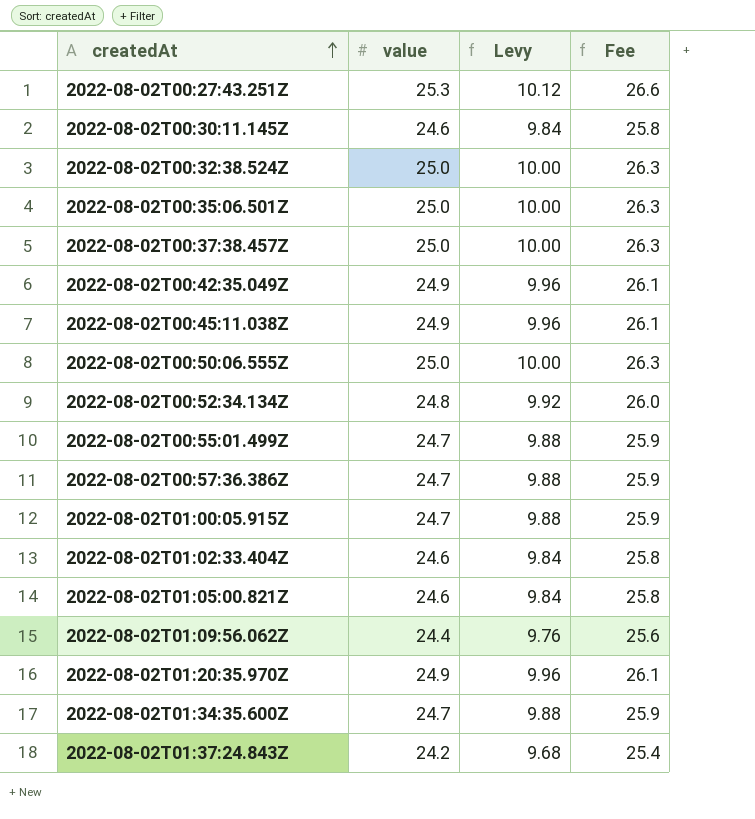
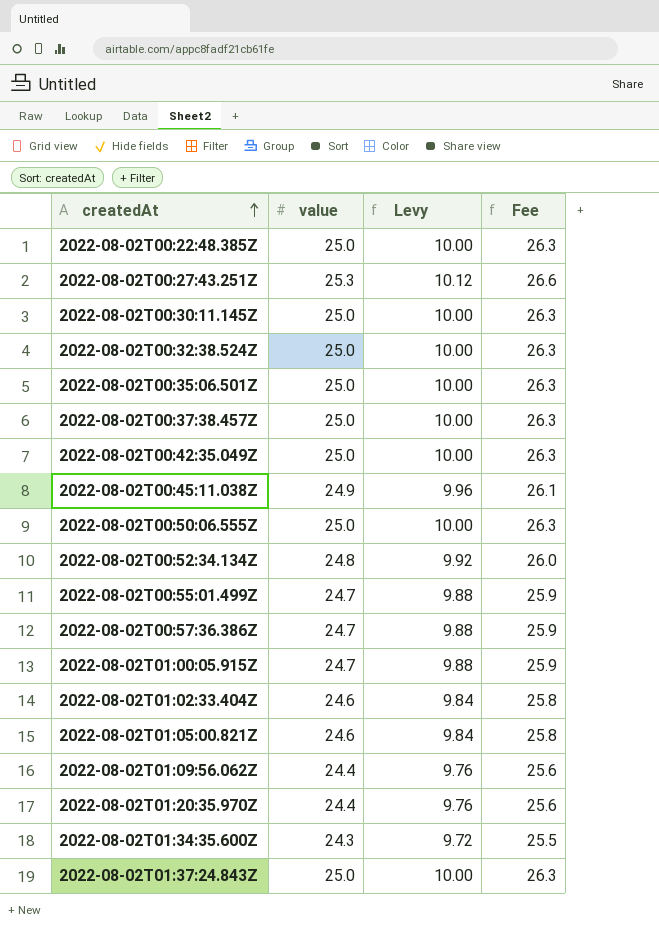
row 2022-08-02T00:22:48.385Z: none -> 25.0 | 10.00 | 26.3
2022-08-02T00:30:11.145Z | value: 24.6 -> 25.0
2022-08-02T00:30:11.145Z | Levy: 9.84 -> 10.00
2022-08-02T00:30:11.145Z | Fee: 25.8 -> 26.3
2022-08-02T00:42:35.049Z | value: 24.9 -> 25.0
2022-08-02T00:42:35.049Z | Levy: 9.96 -> 10.00
2022-08-02T00:42:35.049Z | Fee: 26.1 -> 26.3
2022-08-02T01:20:35.970Z | value: 24.9 -> 24.4
2022-08-02T01:20:35.970Z | Levy: 9.96 -> 9.76
2022-08-02T01:20:35.970Z | Fee: 26.1 -> 25.6
2022-08-02T01:34:35.600Z | value: 24.7 -> 24.3
2022-08-02T01:34:35.600Z | Levy: 9.88 -> 9.72
2022-08-02T01:34:35.600Z | Fee: 25.9 -> 25.5
2022-08-02T01:37:24.843Z | value: 24.2 -> 25.0
2022-08-02T01:37:24.843Z | Levy: 9.68 -> 10.00
2022-08-02T01:37:24.843Z | Fee: 25.4 -> 26.3

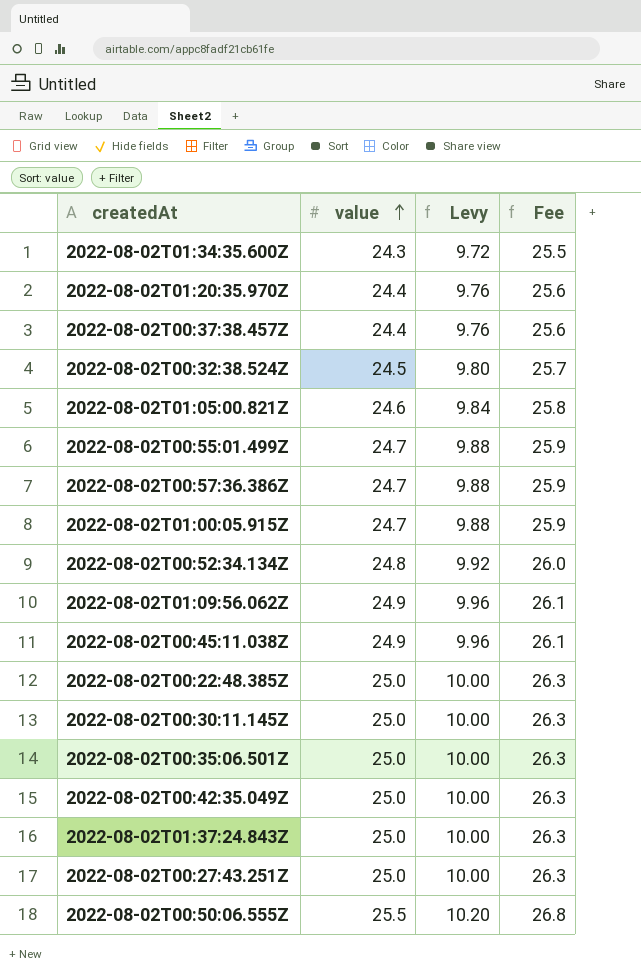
row order: createdAt ascending -> value ascending
row 2022-08-02T01:02:33.404Z: 24.6 | 9.84 | 25.8 -> none
2022-08-02T00:37:38.457Z | value: 25.0 -> 24.4
2022-08-02T00:37:38.457Z | Levy: 10.00 -> 9.76
2022-08-02T00:37:38.457Z | Fee: 26.3 -> 25.6
2022-08-02T00:32:38.524Z | value: 25.0 -> 24.5
2022-08-02T00:32:38.524Z | Levy: 10.00 -> 9.80
2022-08-02T00:32:38.524Z | Fee: 26.3 -> 25.7
2022-08-02T01:09:56.062Z | value: 24.4 -> 24.9
2022-08-02T01:09:56.062Z | Levy: 9.76 -> 9.96
2022-08-02T01:09:56.062Z | Fee: 25.6 -> 26.1
2022-08-02T00:27:43.251Z | value: 25.3 -> 25.0
2022-08-02T00:27:43.251Z | Levy: 10.12 -> 10.00
2022-08-02T00:27:43.251Z | Fee: 26.6 -> 26.3
2022-08-02T00:50:06.555Z | value: 25.0 -> 25.5
2022-08-02T00:50:06.555Z | Levy: 10.00 -> 10.20
2022-08-02T00:50:06.555Z | Fee: 26.3 -> 26.8

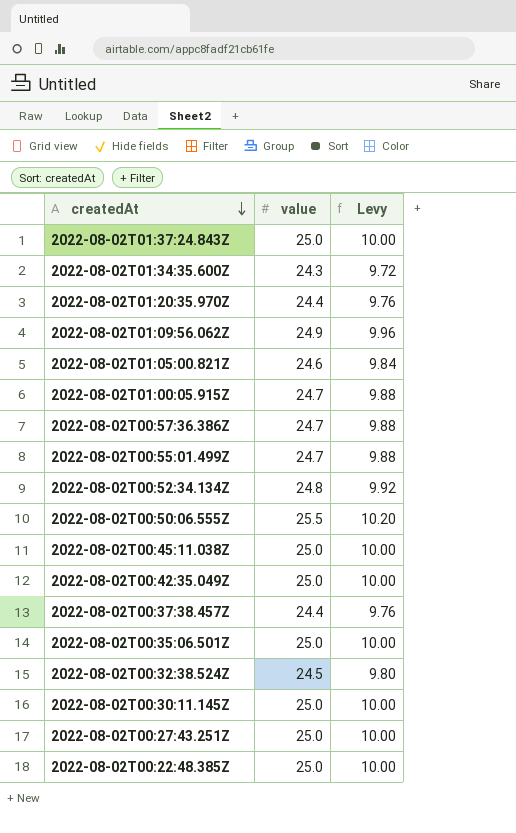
row order: value ascending -> createdAt descending
column Fee | formula: [value] * 1.05 -> none
2022-08-02T00:45:11.038Z | value: 24.9 -> 25.0
2022-08-02T00:45:11.038Z | Levy: 9.96 -> 10.00

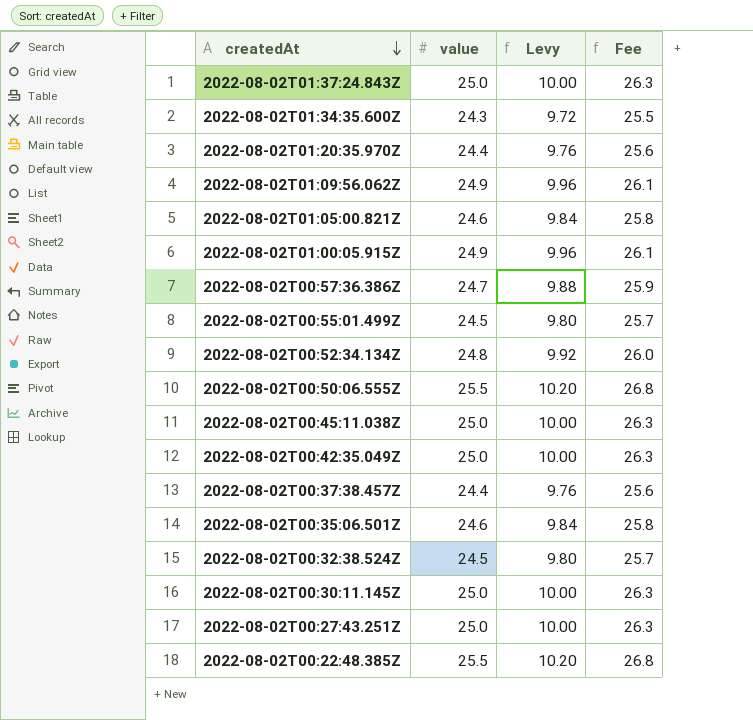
column Fee | formula: none -> [value] * 1.05
2022-08-02T01:00:05.915Z | value: 24.7 -> 24.9
2022-08-02T01:00:05.915Z | Levy: 9.88 -> 9.96
2022-08-02T00:55:01.499Z | value: 24.7 -> 24.5
2022-08-02T00:55:01.499Z | Levy: 9.88 -> 9.80
2022-08-02T00:35:06.501Z | value: 25.0 -> 24.6
2022-08-02T00:35:06.501Z | Levy: 10.00 -> 9.84
2022-08-02T00:22:48.385Z | value: 25.0 -> 25.5
2022-08-02T00:22:48.385Z | Levy: 10.00 -> 10.20

